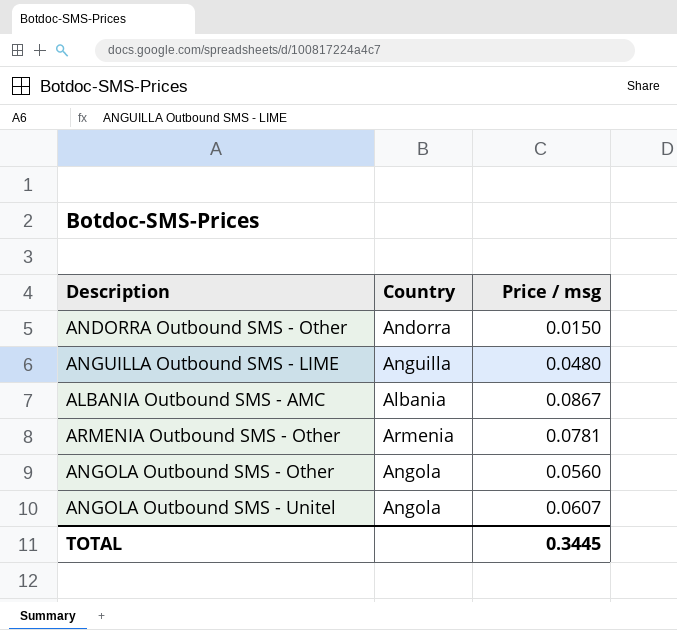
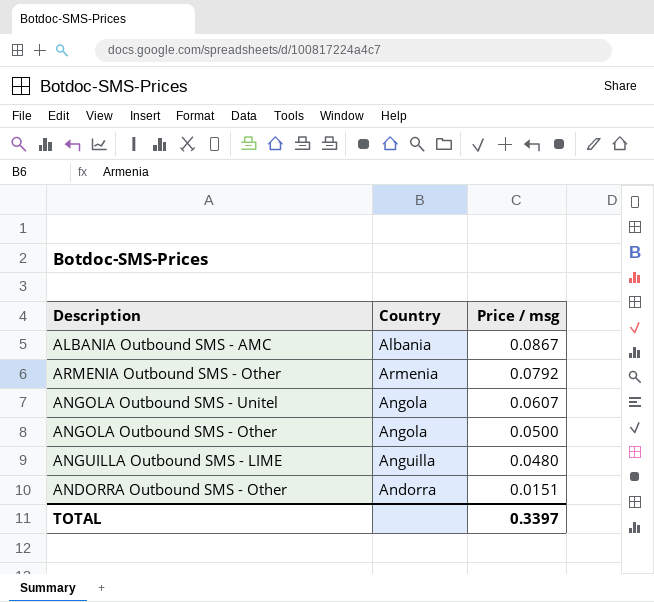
row order: none -> Price / msg descending
ARMENIA Outbound SMS - Other | Price / msg: 0.0781 -> 0.0792
ANGOLA Outbound SMS - Other | Price / msg: 0.0560 -> 0.0500
ANDORRA Outbound SMS - Other | Price / msg: 0.0150 -> 0.0151
TOTAL | Price / msg: 0.3445 -> 0.3397

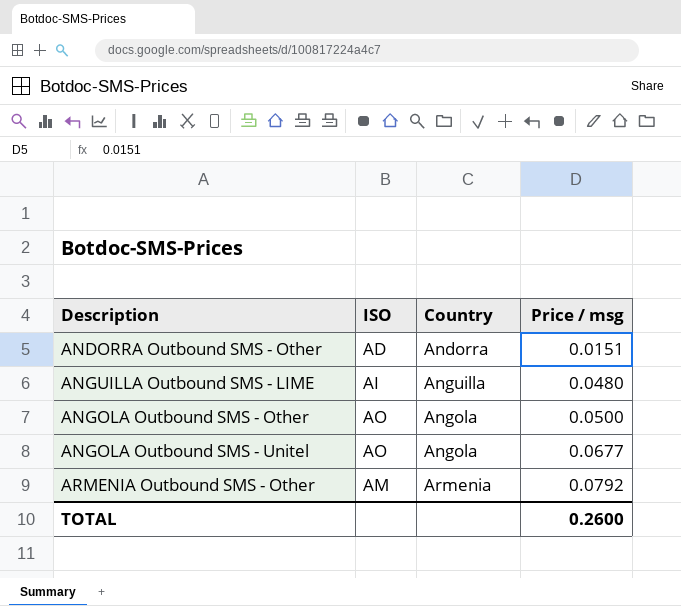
row order: Price / msg descending -> Price / msg ascending
column ISO | position: none -> 2
row ALBANIA Outbound SMS - AMC: Albania | 0.0867 -> none
ANGOLA Outbound SMS - Unitel | Price / msg: 0.0607 -> 0.0677
TOTAL | Price / msg: 0.3397 -> 0.2600

